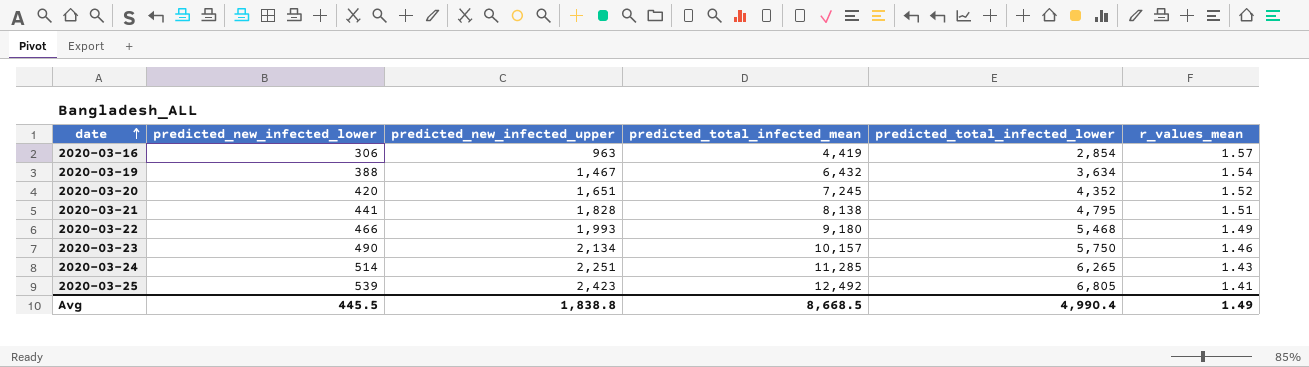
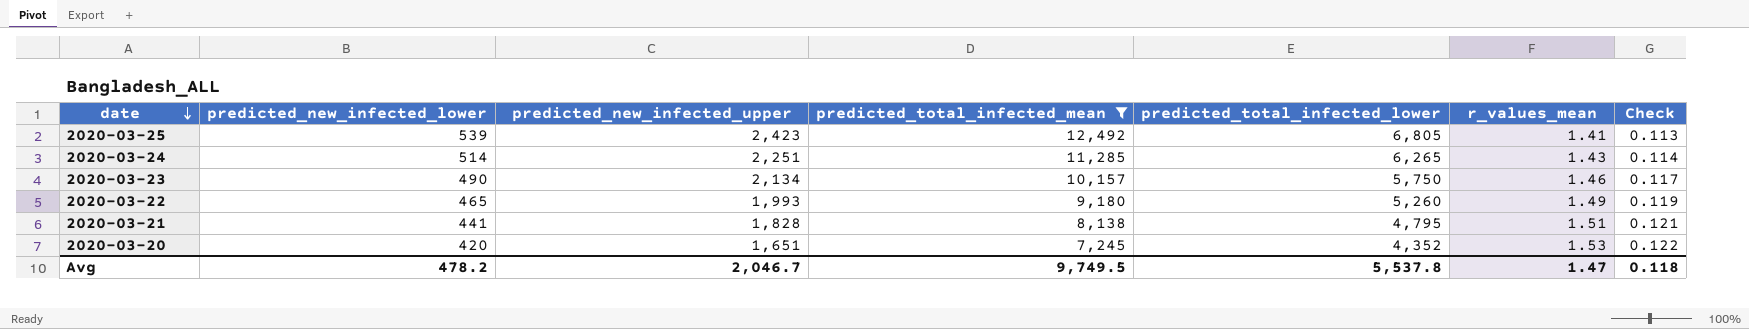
filter: none -> predicted_total_infected_mean >= 7,245
row order: date ascending -> date descending
column Check | formula: none -> [r_values_mean] * 0.08
2020-03-22 | predicted_new_infected_lower: 466 -> 465
2020-03-22 | predicted_total_infected_lower: 5,468 -> 5,260
2020-03-20 | r_values_mean: 1.52 -> 1.53
Avg | predicted_new_infected_lower: 445.5 -> 478.2
Avg | predicted_new_infected_upper: 1,838.8 -> 2,046.7
Avg | predicted_total_infected_mean: 8,668.5 -> 9,749.5
Avg | predicted_total_infected_lower: 4,990.4 -> 5,537.8
Avg | r_values_mean: 1.49 -> 1.47

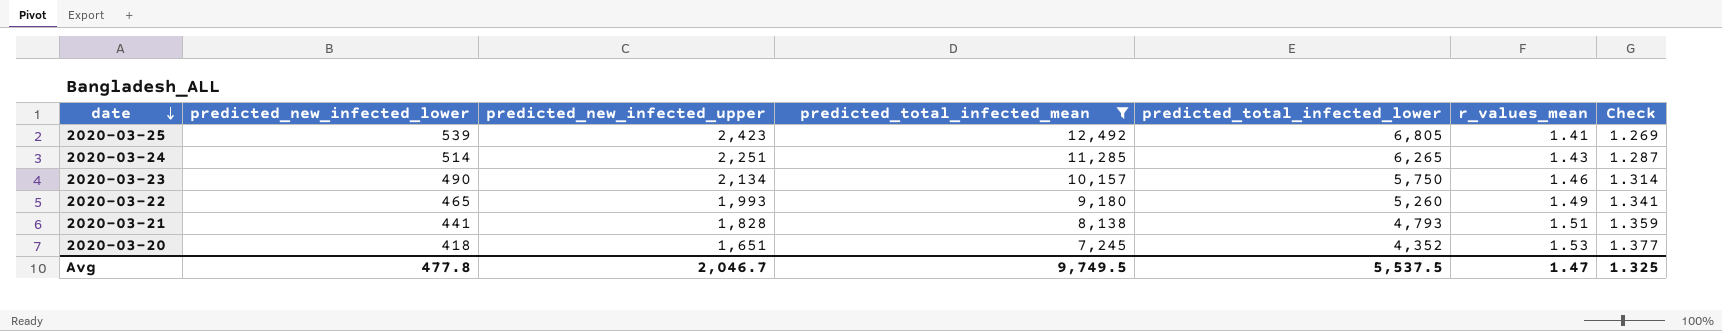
column Check | formula: [r_values_mean] * 0.08 -> [r_values_mean] * 0.9
2020-03-21 | predicted_total_infected_lower: 4,795 -> 4,793
2020-03-20 | predicted_new_infected_lower: 420 -> 418
Avg | predicted_new_infected_lower: 478.2 -> 477.8
Avg | predicted_total_infected_lower: 5,537.8 -> 5,537.5
Avg | Check: 0.118 -> 1.325

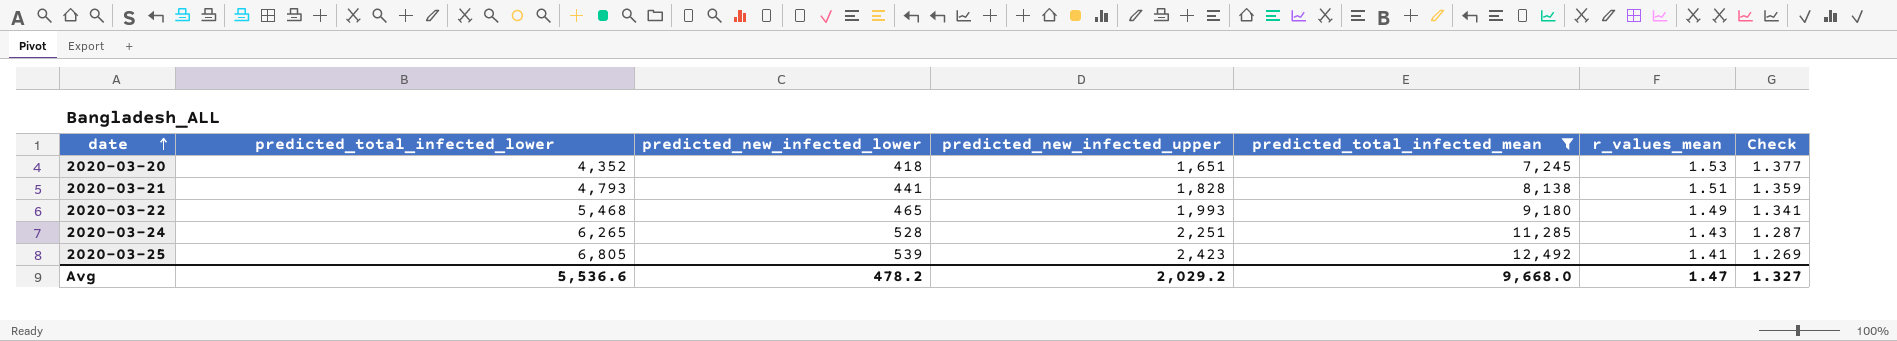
row order: date descending -> date ascending
column predicted_total_infected_lower | position: 5 -> 2
row 2020-03-23: 490 | 2,134 | 10,157 | 5,750 | 1.46 | 1.314 -> none
2020-03-22 | predicted_total_infected_lower: 5,260 -> 5,468
2020-03-24 | predicted_new_infected_lower: 514 -> 528
Avg | predicted_total_infected_lower: 5,537.5 -> 5,536.6
Avg | predicted_new_infected_lower: 477.8 -> 478.2
Avg | predicted_new_infected_upper: 2,046.7 -> 2,029.2
Avg | predicted_total_infected_mean: 9,749.5 -> 9,668.0
Avg | Check: 1.325 -> 1.327

